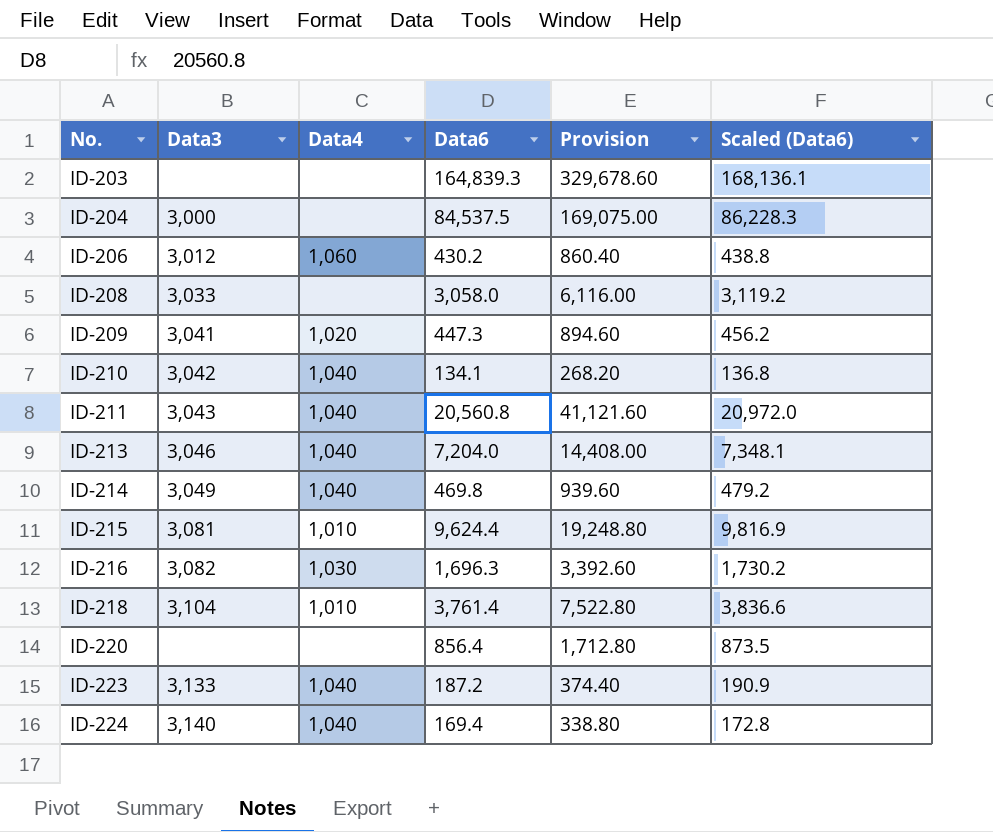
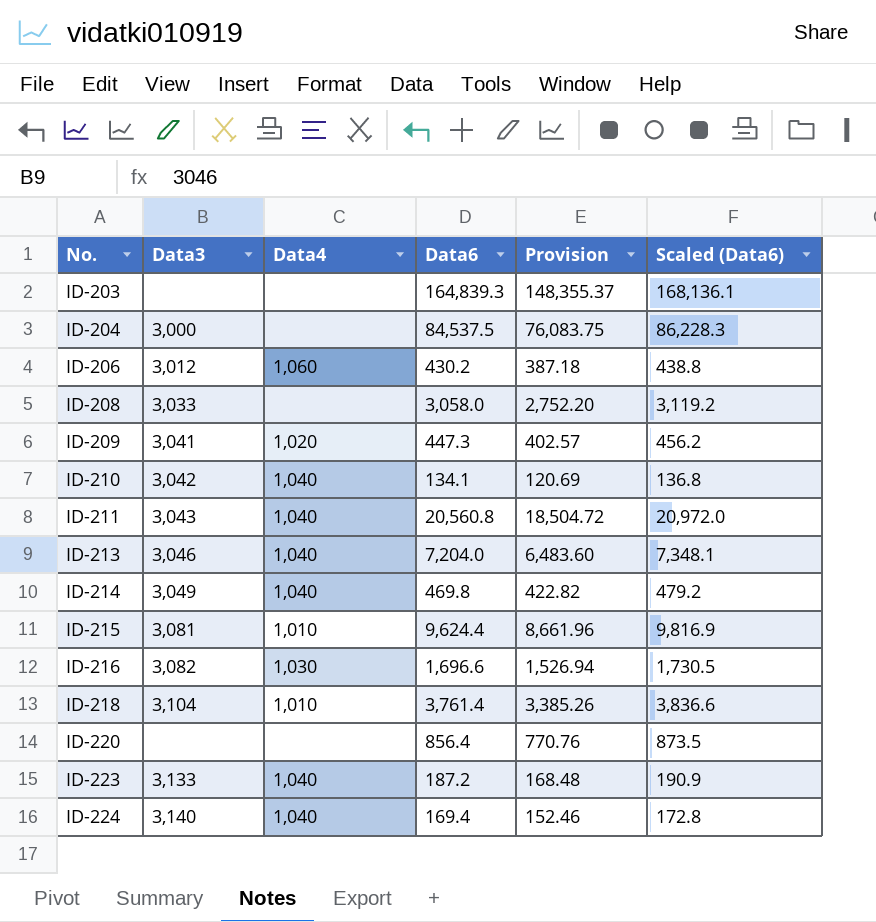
column Provision | formula: [Data6] * 2 -> [Data6] * 0.9
ID-216 | Data6: 1,696.3 -> 1,696.6
ID-216 | Scaled (Data6): 1,730.2 -> 1,730.5

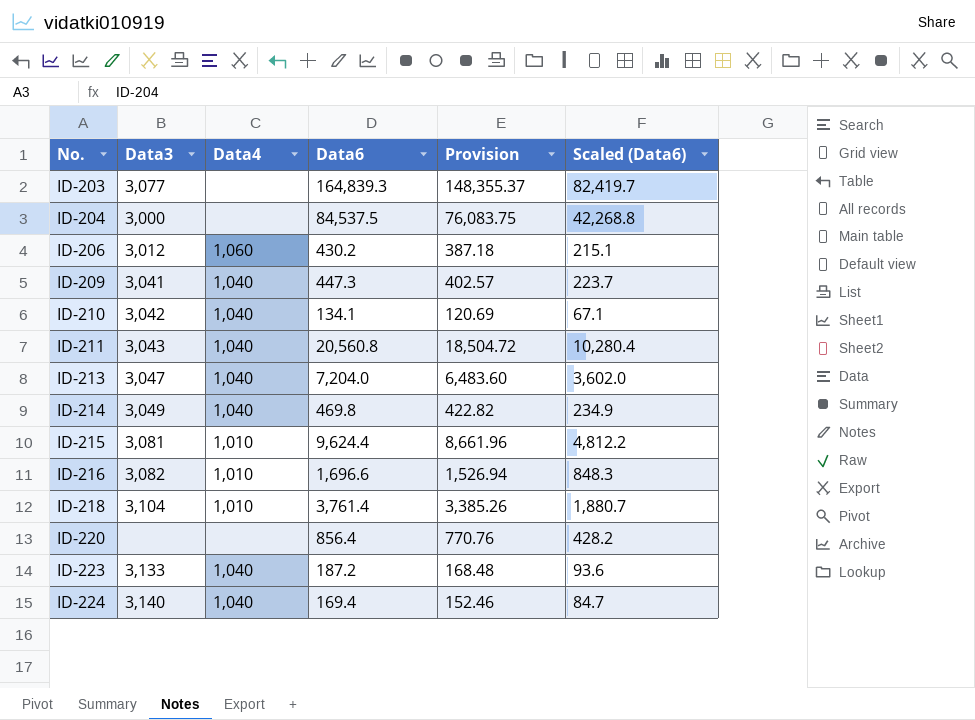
column Scaled (Data6) | formula: [Data6] * 1.02 -> [Data6] * 0.5
row ID-208: 3,033 | none | 3,058.0 | 2,752.20 | 3,119.2 -> none
ID-203 | Data3: none -> 3,077
ID-209 | Data4: 1,020 -> 1,040
ID-213 | Data3: 3,046 -> 3,047
ID-216 | Data4: 1,030 -> 1,010

